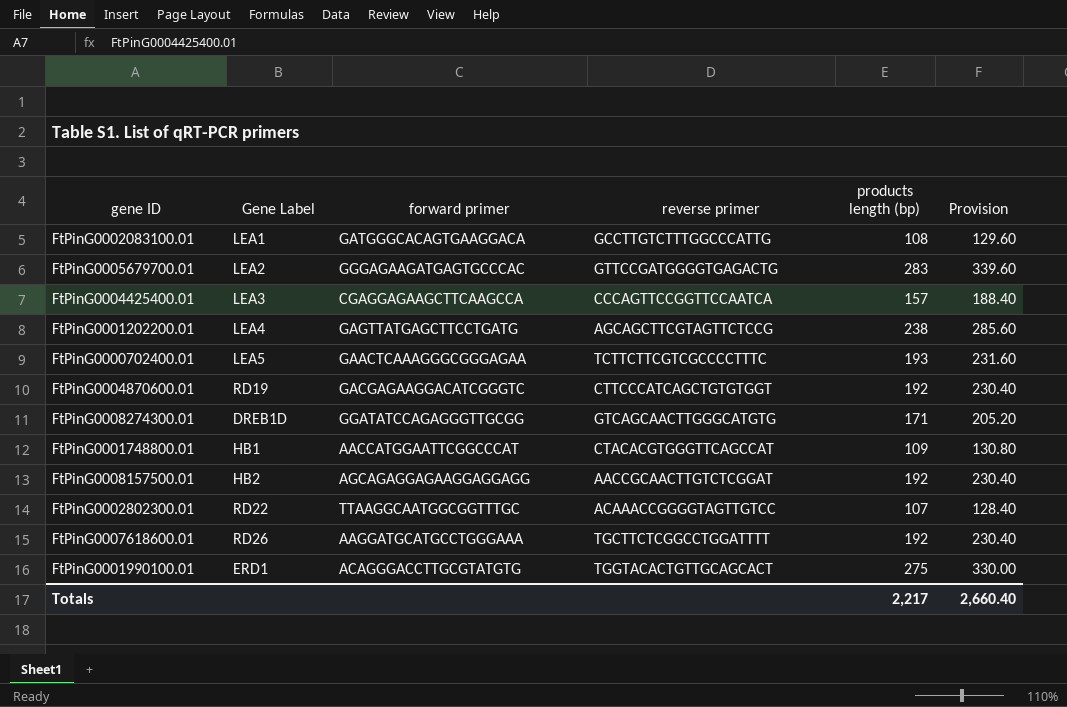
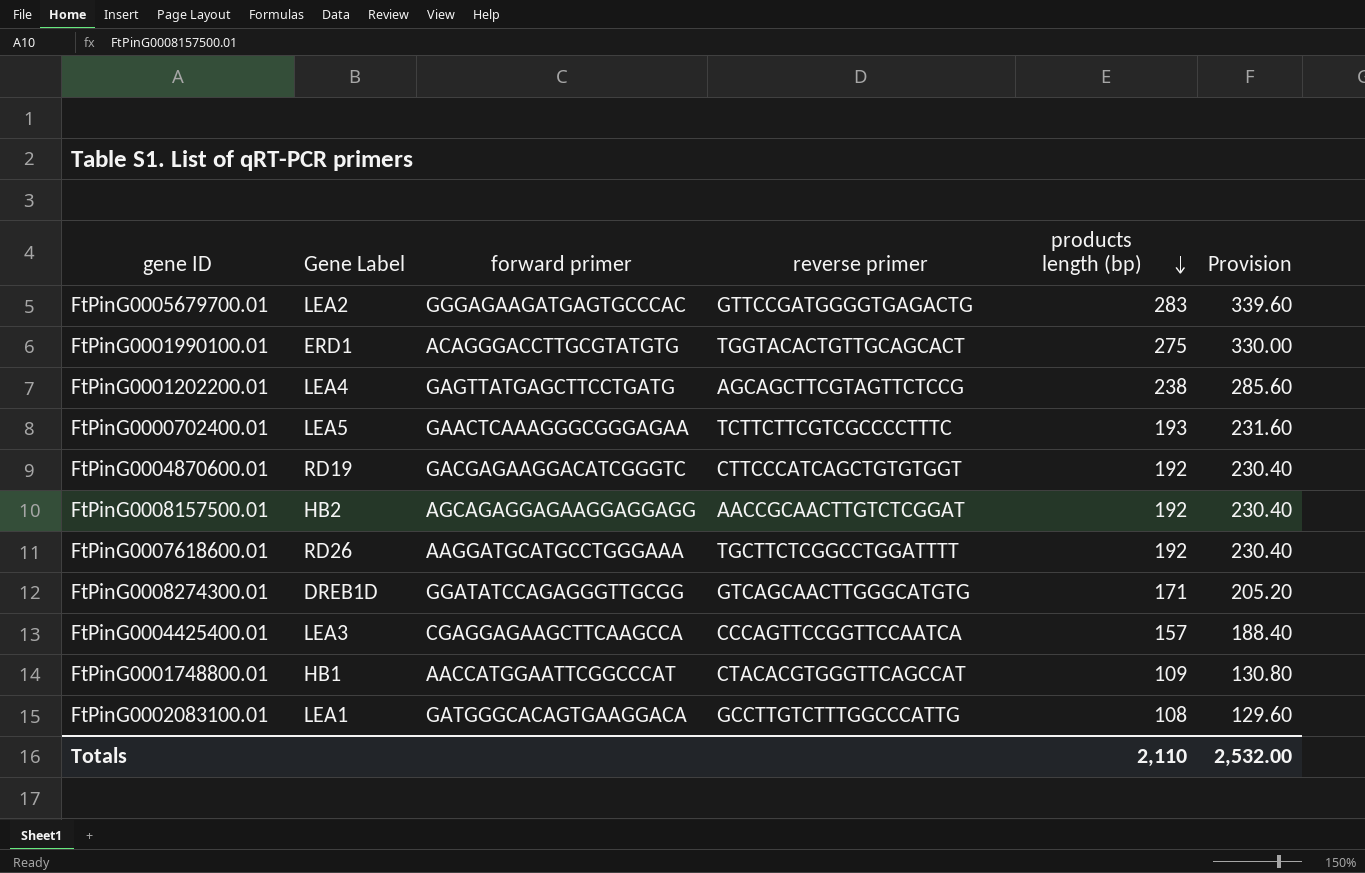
row order: none -> products length (bp) descending
row FtPinG0002802300.01: RD22 | TTAAGGCAATGGCGGTTTGC | ACAAACCGGGGTAGTTGTCC | 107 | 128.40 -> none
Totals | products length (bp): 2,217 -> 2,110
Totals | Provision: 2,660.40 -> 2,532.00

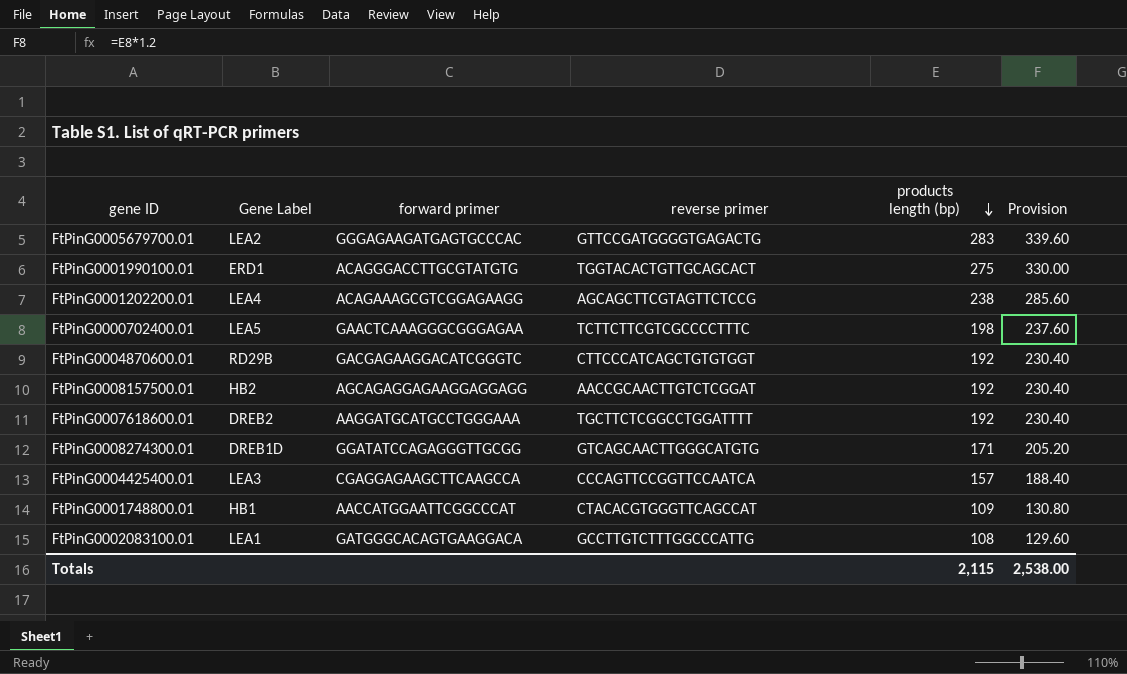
FtPinG0001202200.01 | forward primer: GAGTTATGAGCTTCCTGATG -> ACAGAAAGCGTCGGAGAAGG
FtPinG0000702400.01 | products length (bp): 193 -> 198
FtPinG0000702400.01 | Provision: 231.60 -> 237.60
FtPinG0004870600.01 | Gene Label: RD19 -> RD29B
FtPinG0007618600.01 | Gene Label: RD26 -> DREB2
Totals | products length (bp): 2,110 -> 2,115
Totals | Provision: 2,532.00 -> 2,538.00

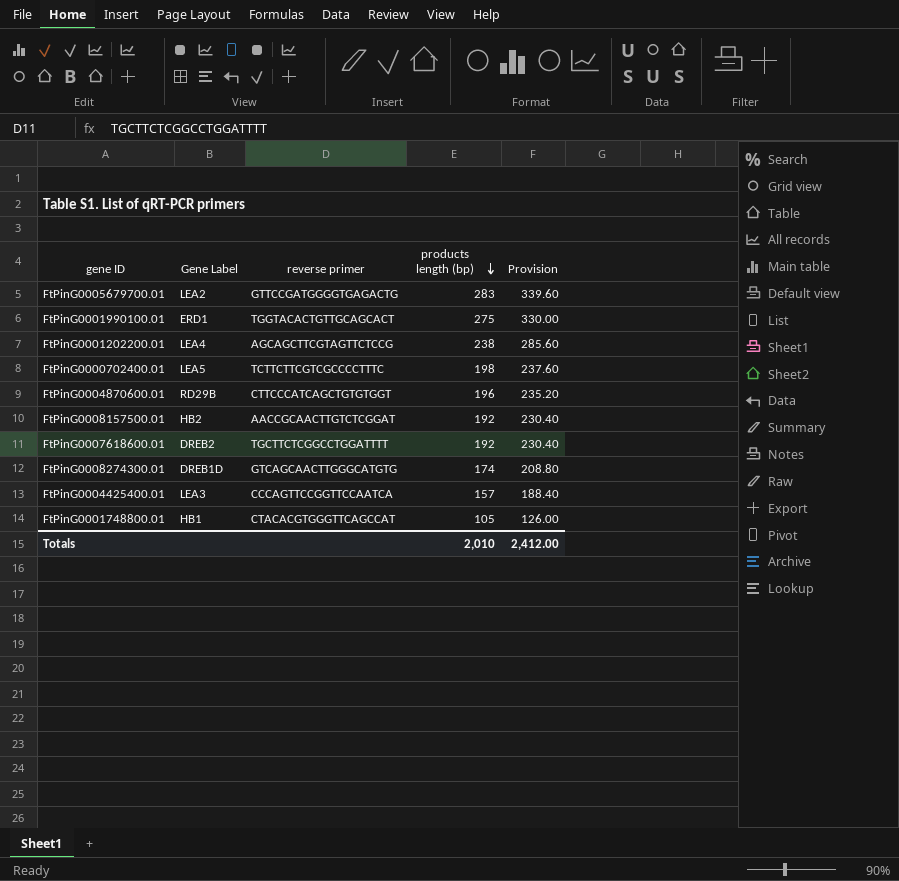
column forward primer | position: 3 -> none
row FtPinG0002083100.01: LEA1 | GATGGGCACAGTGAAGGACA | GCCTTGTCTTTGGCCCATTG | 108 | 129.60 -> none
FtPinG0004870600.01 | products length (bp): 192 -> 196
FtPinG0004870600.01 | Provision: 230.40 -> 235.20
FtPinG0008274300.01 | products length (bp): 171 -> 174
FtPinG0008274300.01 | Provision: 205.20 -> 208.80
FtPinG0001748800.01 | products length (bp): 109 -> 105
FtPinG0001748800.01 | Provision: 130.80 -> 126.00
Totals | products length (bp): 2,115 -> 2,010
Totals | Provision: 2,538.00 -> 2,412.00

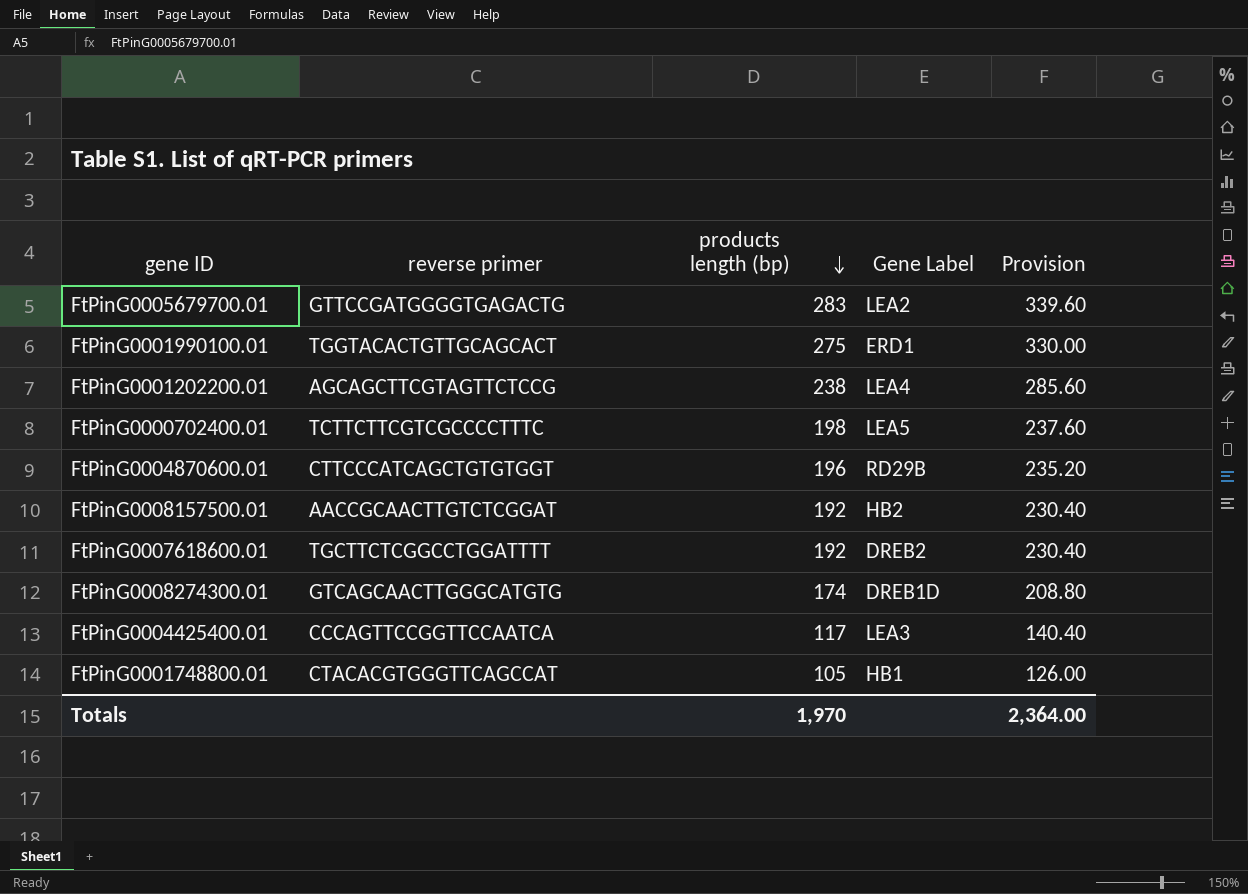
column Gene Label | position: 2 -> 4
FtPinG0004425400.01 | products length (bp): 157 -> 117
FtPinG0004425400.01 | Provision: 188.40 -> 140.40
Totals | products length (bp): 2,010 -> 1,970
Totals | Provision: 2,412.00 -> 2,364.00

